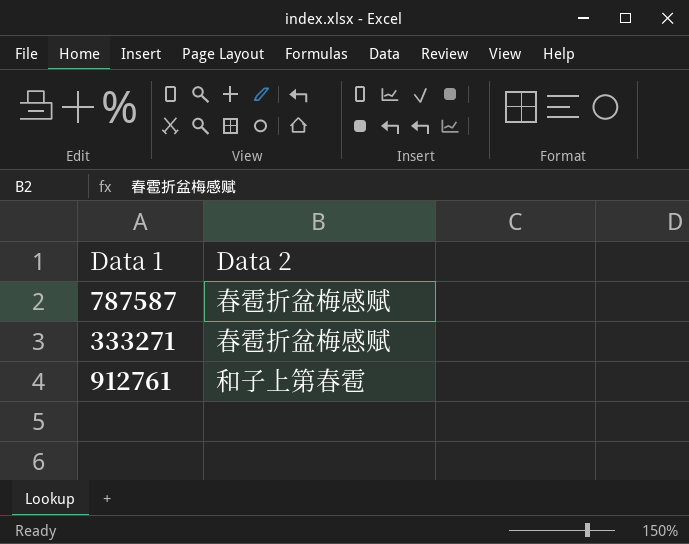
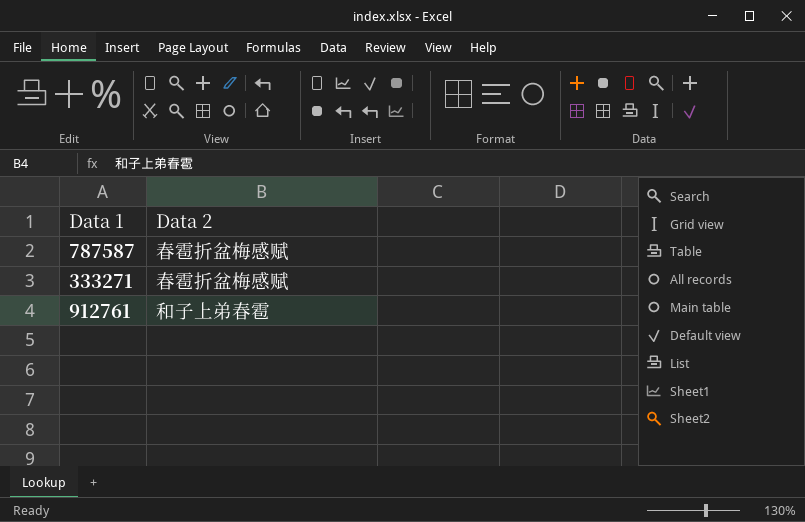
912761 | Data 2: 和子上第春雹 -> 和子上弟春雹

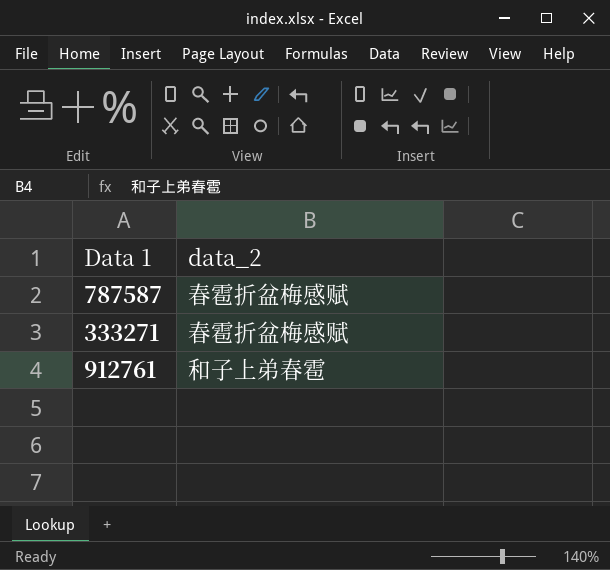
column name: Data 2 -> data_2

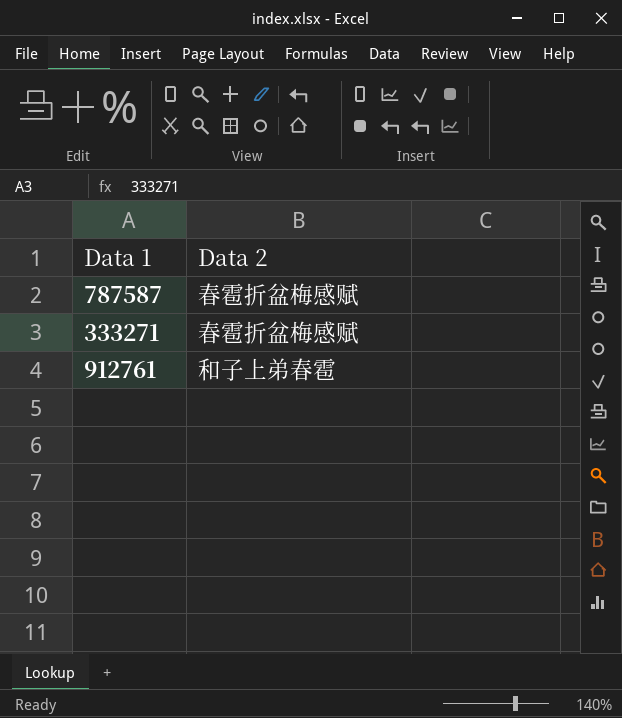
column name: data_2 -> Data 2

